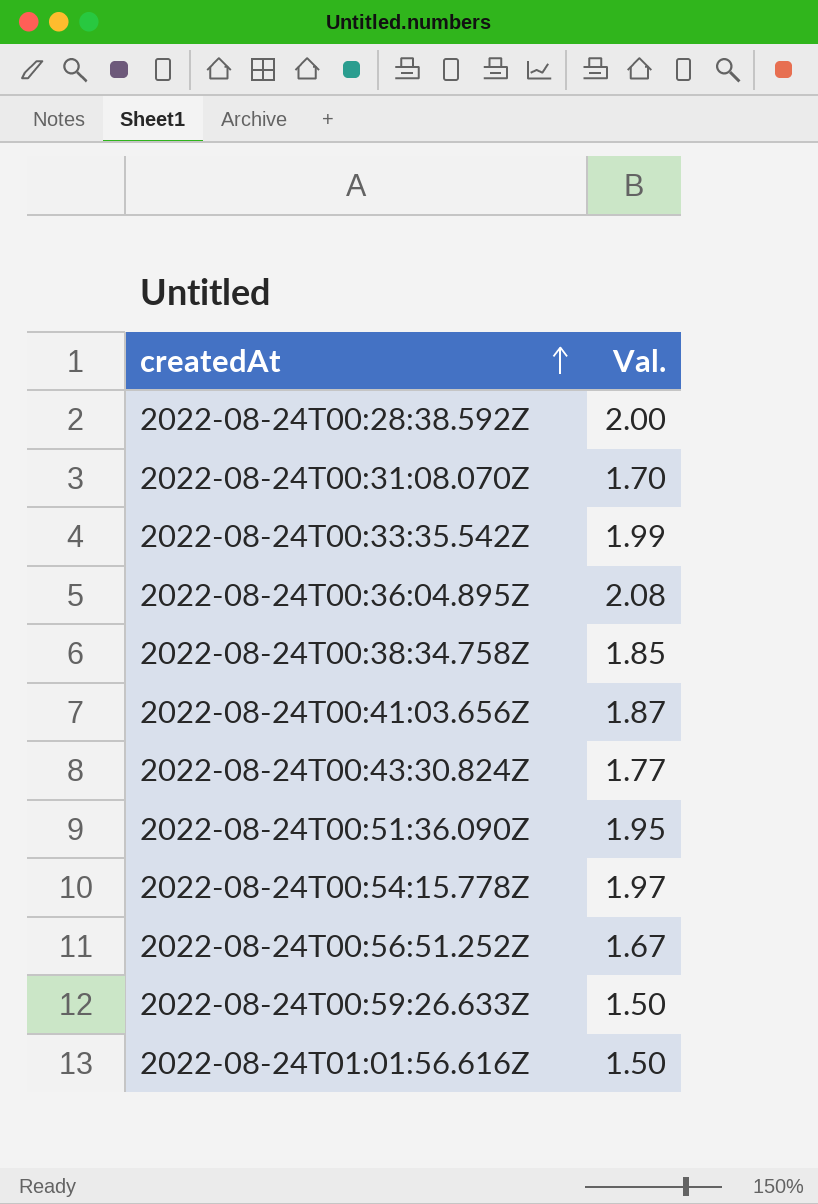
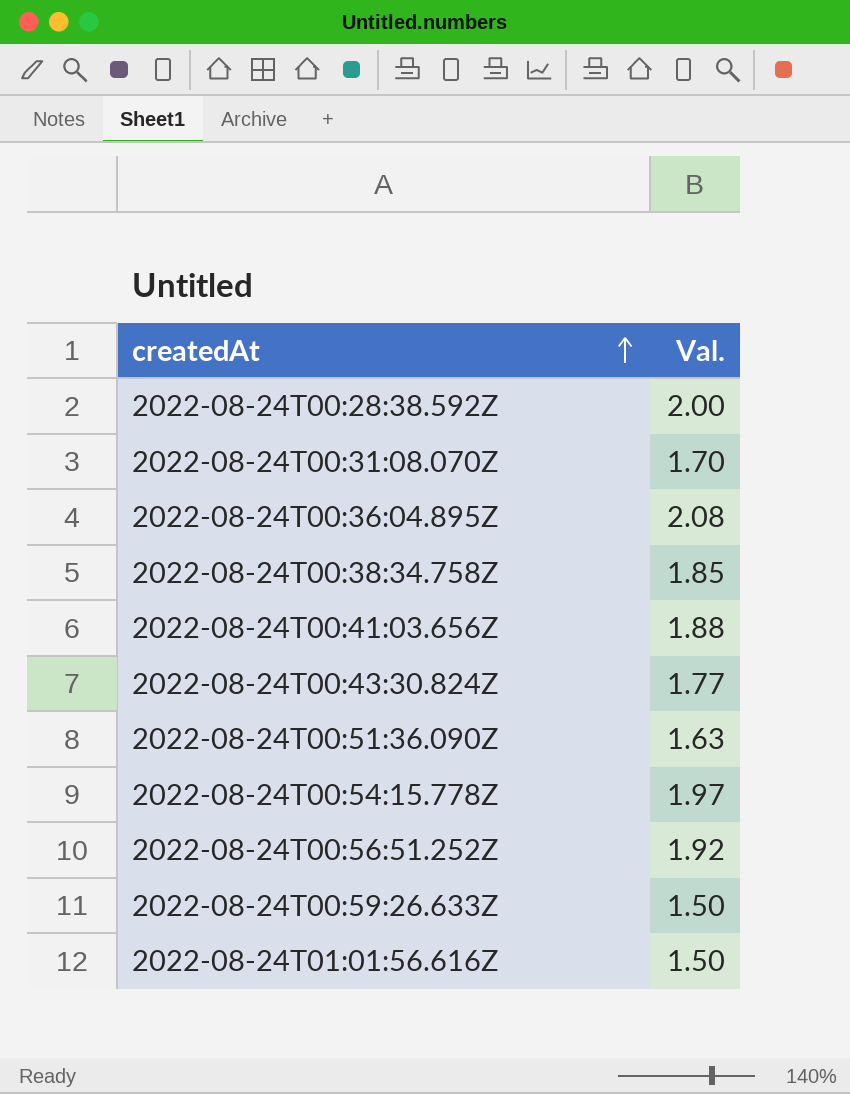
row 2022-08-24T00:33:35.542Z: 1.99 -> none
2022-08-24T00:41:03.656Z | Val.: 1.87 -> 1.88
2022-08-24T00:51:36.090Z | Val.: 1.95 -> 1.63
2022-08-24T00:56:51.252Z | Val.: 1.67 -> 1.92

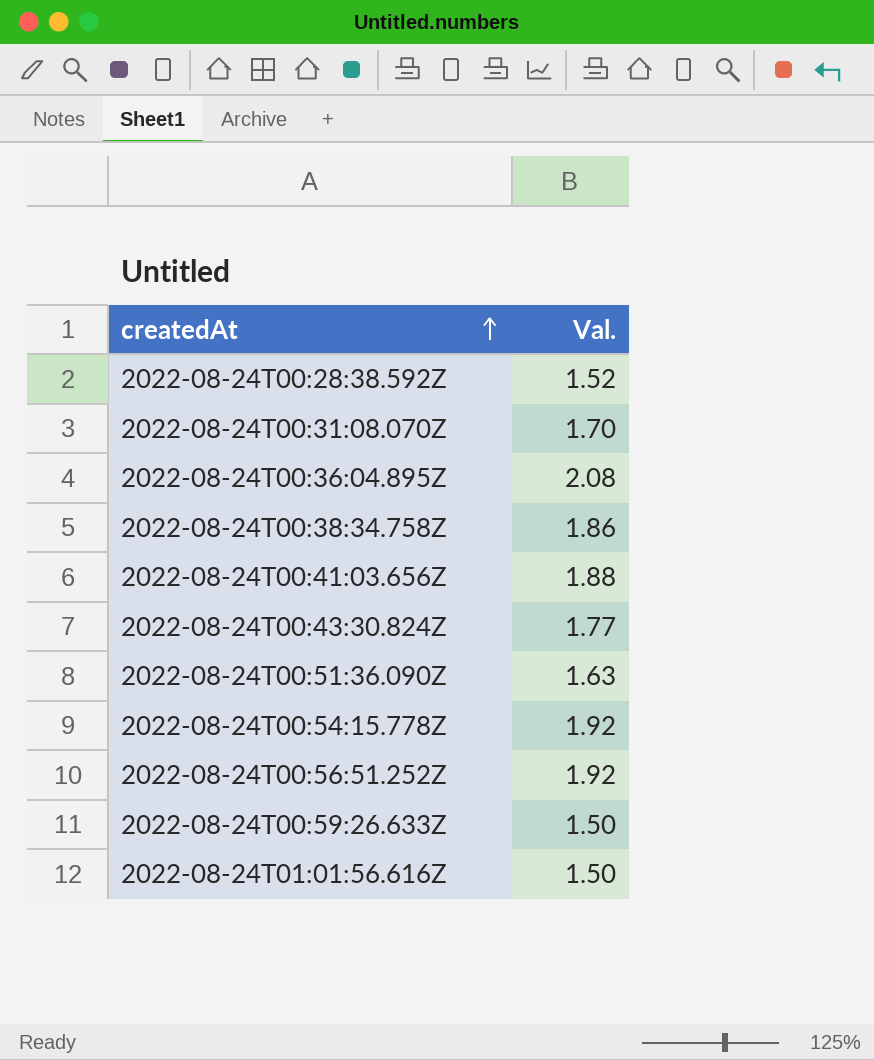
2022-08-24T00:28:38.592Z | Val.: 2.00 -> 1.52
2022-08-24T00:38:34.758Z | Val.: 1.85 -> 1.86
2022-08-24T00:54:15.778Z | Val.: 1.97 -> 1.92

